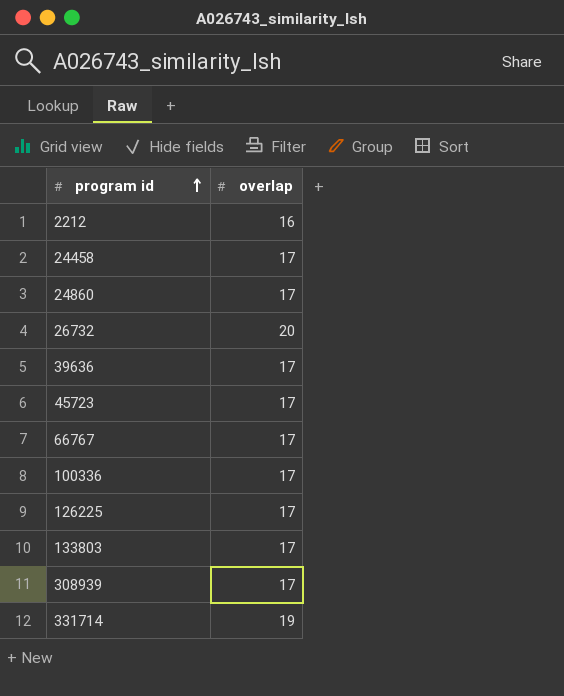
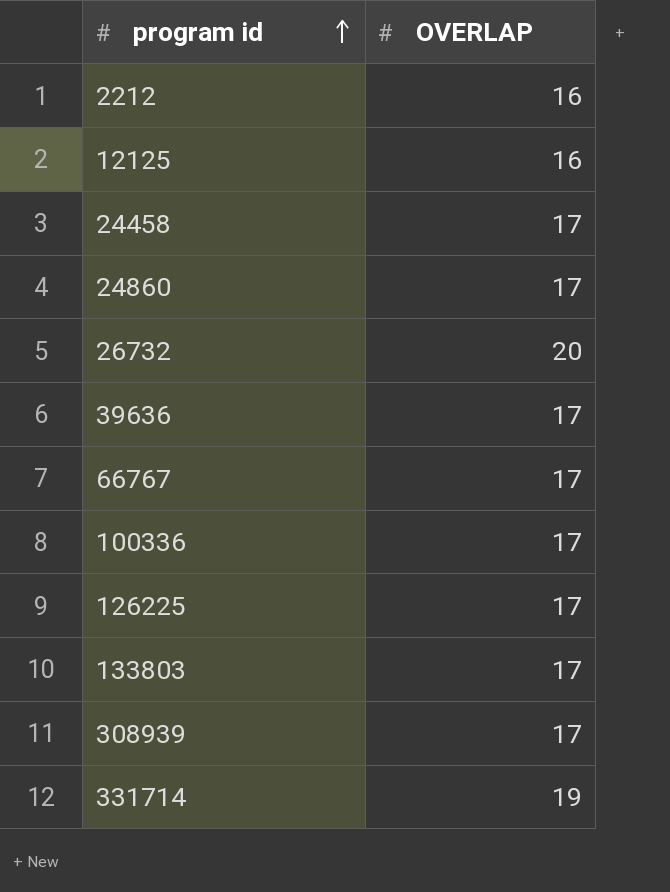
column name: overlap -> OVERLAP
row 45723: 17 -> none
row 12125: none -> 16

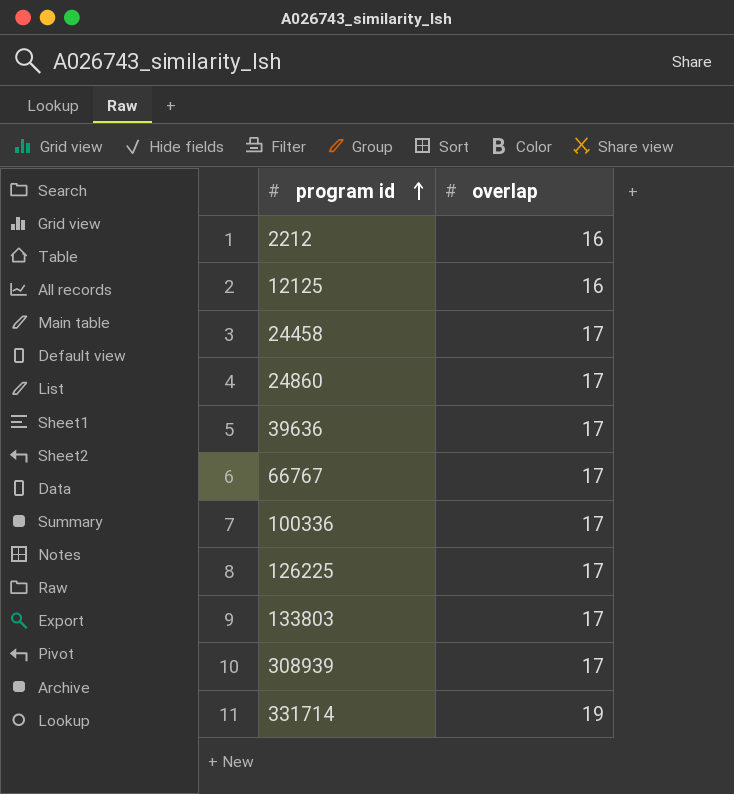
column name: OVERLAP -> overlap
row 26732: 20 -> none

